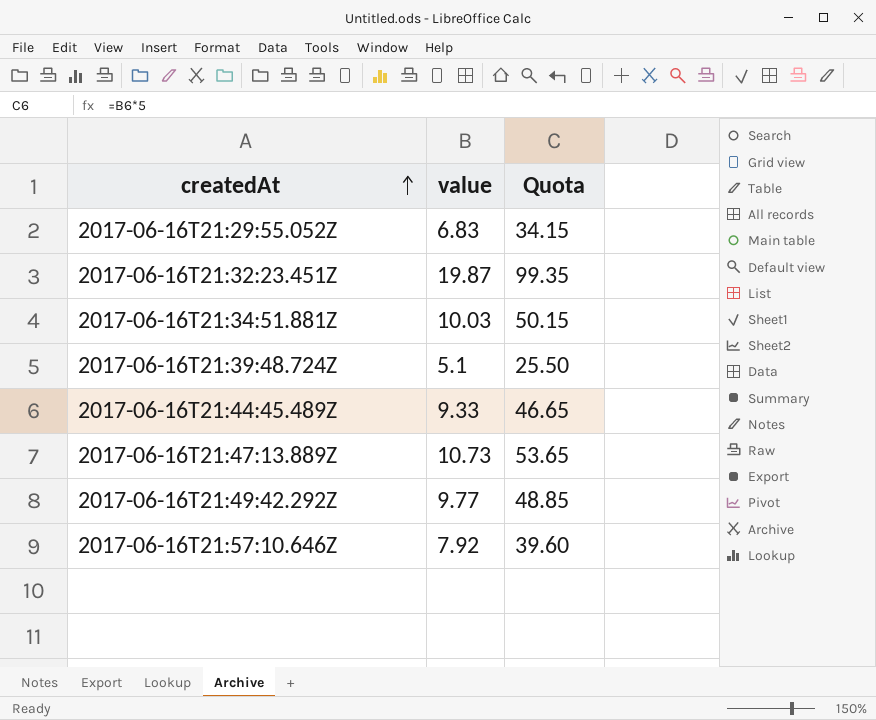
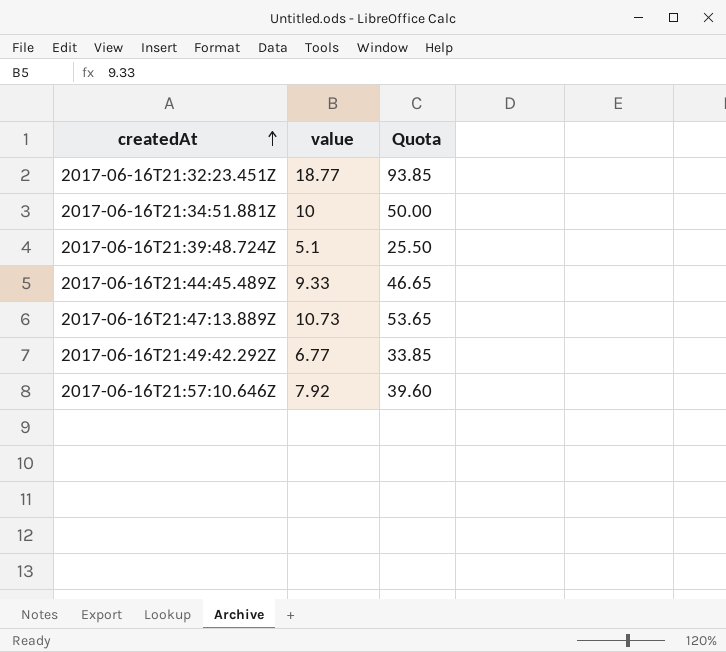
row 2017-06-16T21:29:55.052Z: 6.83 | 34.15 -> none
2017-06-16T21:32:23.451Z | value: 19.87 -> 18.77
2017-06-16T21:32:23.451Z | Quota: 99.35 -> 93.85
2017-06-16T21:34:51.881Z | value: 10.03 -> 10
2017-06-16T21:34:51.881Z | Quota: 50.15 -> 50.00
2017-06-16T21:49:42.292Z | value: 9.77 -> 6.77
2017-06-16T21:49:42.292Z | Quota: 48.85 -> 33.85

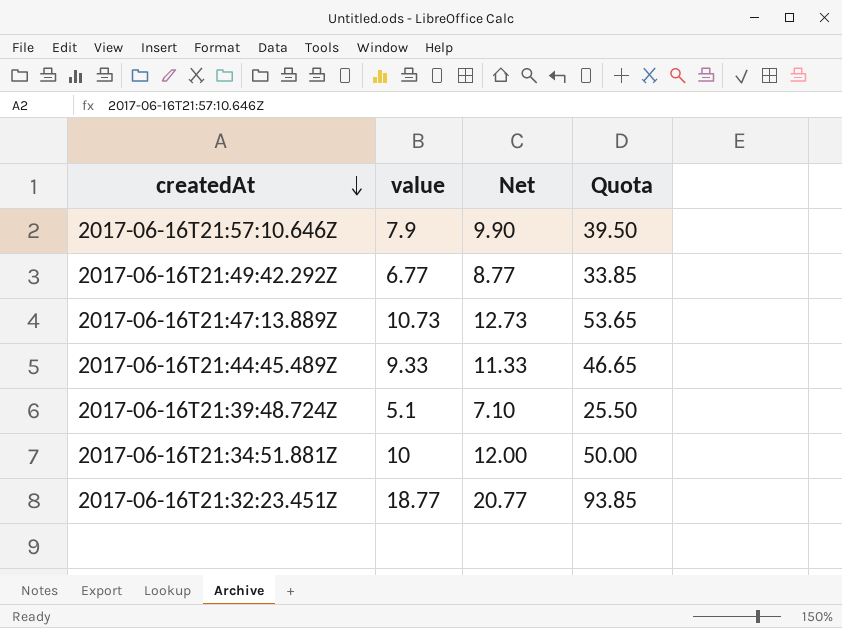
row order: createdAt ascending -> createdAt descending
column Net | formula: none -> [value] + 2
2017-06-16T21:57:10.646Z | value: 7.92 -> 7.9
2017-06-16T21:57:10.646Z | Quota: 39.60 -> 39.50

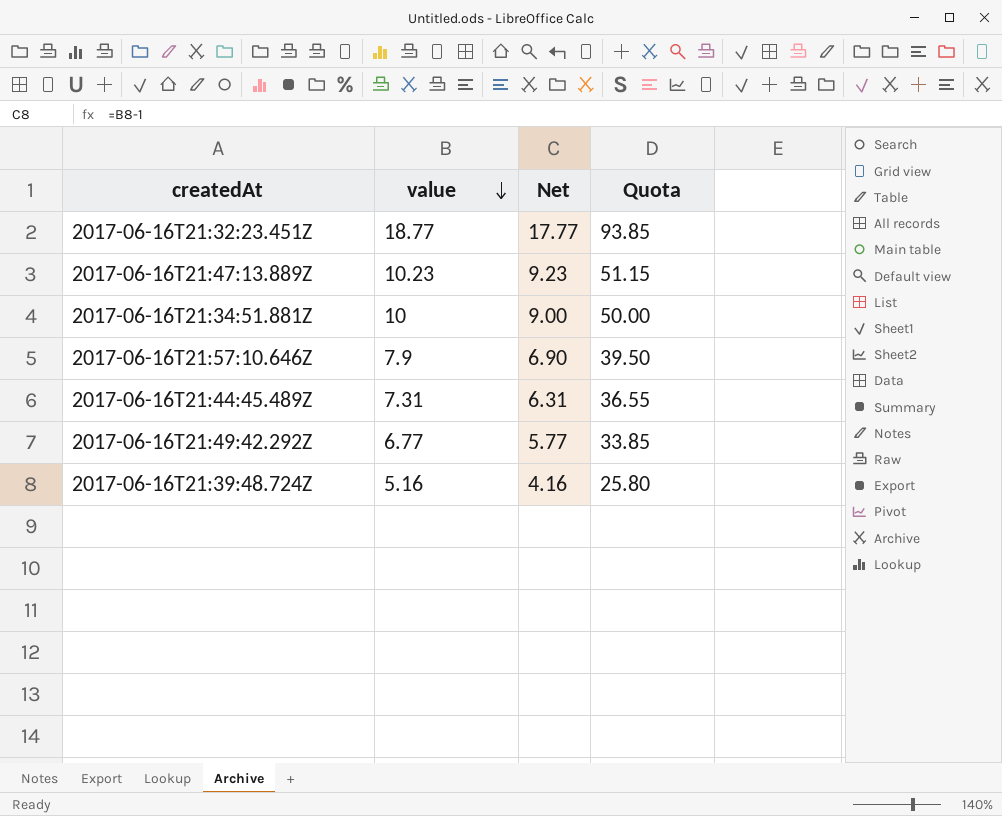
row order: createdAt descending -> value descending
column Net | formula: [value] + 2 -> [value] - 1
2017-06-16T21:47:13.889Z | value: 10.73 -> 10.23
2017-06-16T21:47:13.889Z | Quota: 53.65 -> 51.15
2017-06-16T21:44:45.489Z | value: 9.33 -> 7.31
2017-06-16T21:44:45.489Z | Quota: 46.65 -> 36.55
2017-06-16T21:39:48.724Z | value: 5.1 -> 5.16
2017-06-16T21:39:48.724Z | Quota: 25.50 -> 25.80

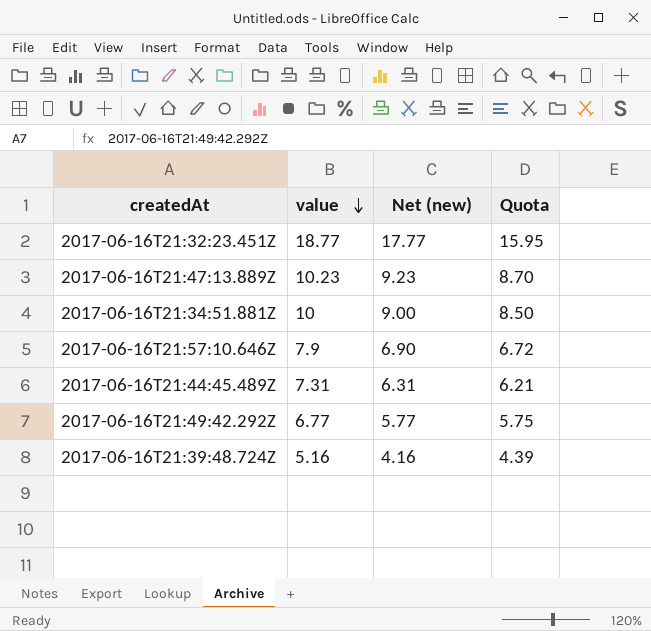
column name: Net -> Net (new)
column Quota | formula: [value] * 5 -> [value] * 0.85

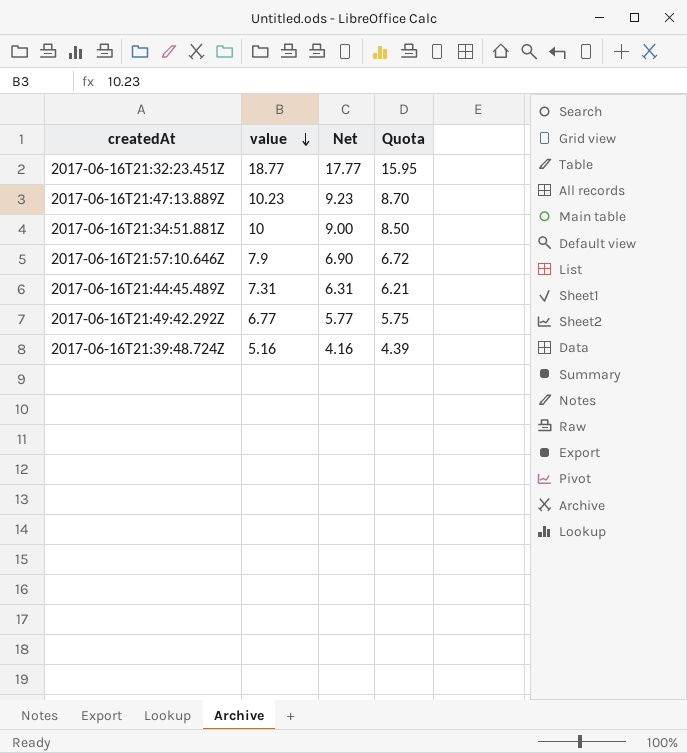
column name: Net (new) -> Net

